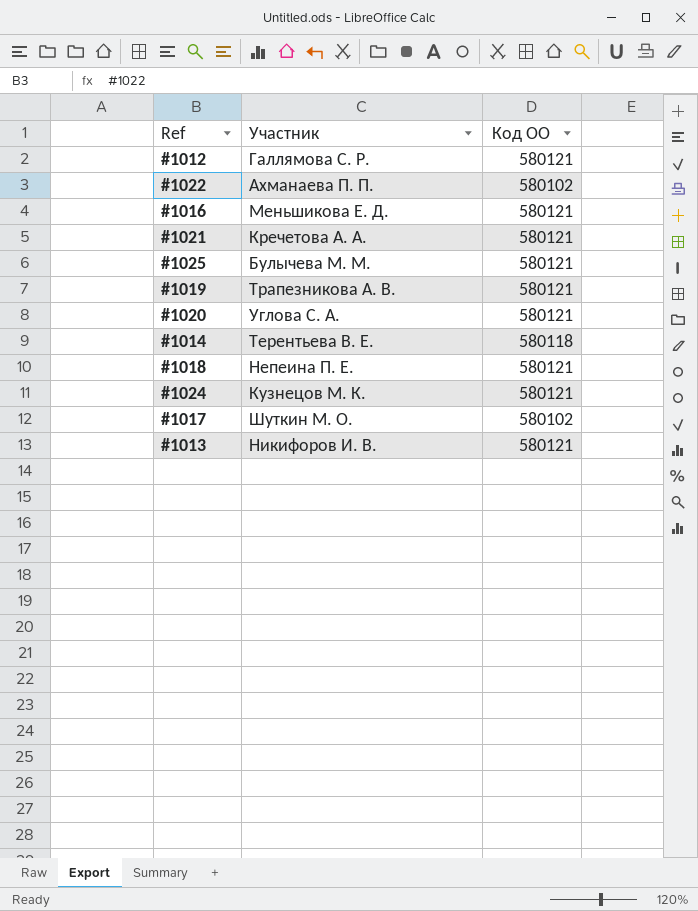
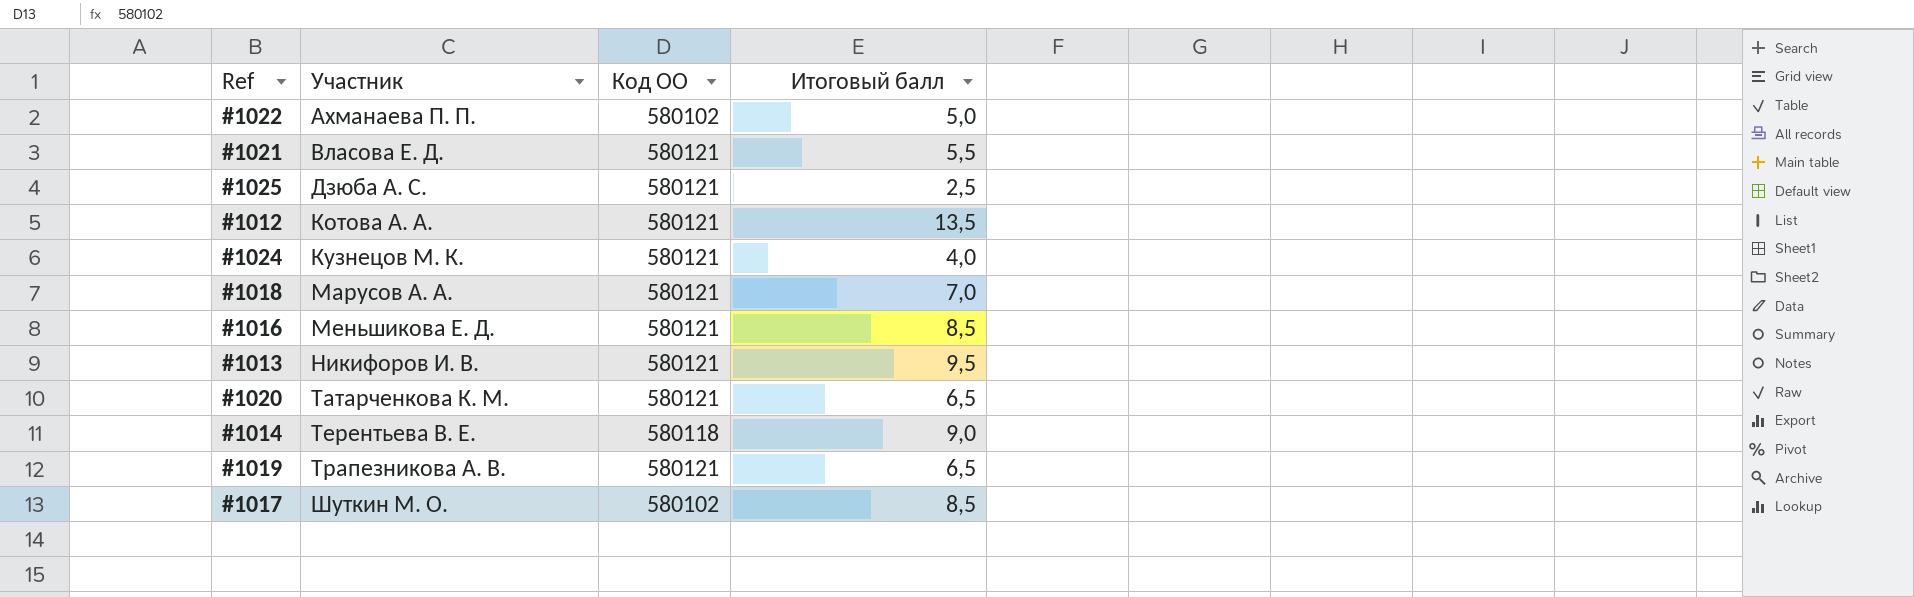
row order: none -> Участник ascending
column Итоговый балл | position: none -> 4
#1021 | Участник: Кречетова А. А. -> Власова Е. Д.
#1025 | Участник: Булычева М. М. -> Дзюба А. С.
#1012 | Участник: Галлямова С. Р. -> Котова А. А.
#1018 | Участник: Непеина П. Е. -> Марусов А. А.
#1020 | Участник: Углова С. А. -> Татарченкова К. М.

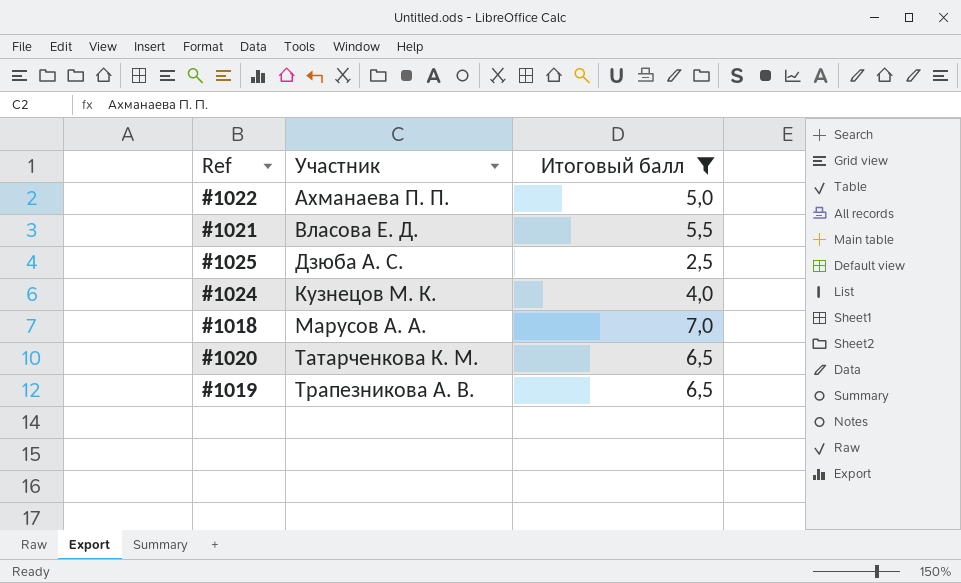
filter: none -> Итоговый балл <= 7,0
column Код ОО | position: 3 -> none

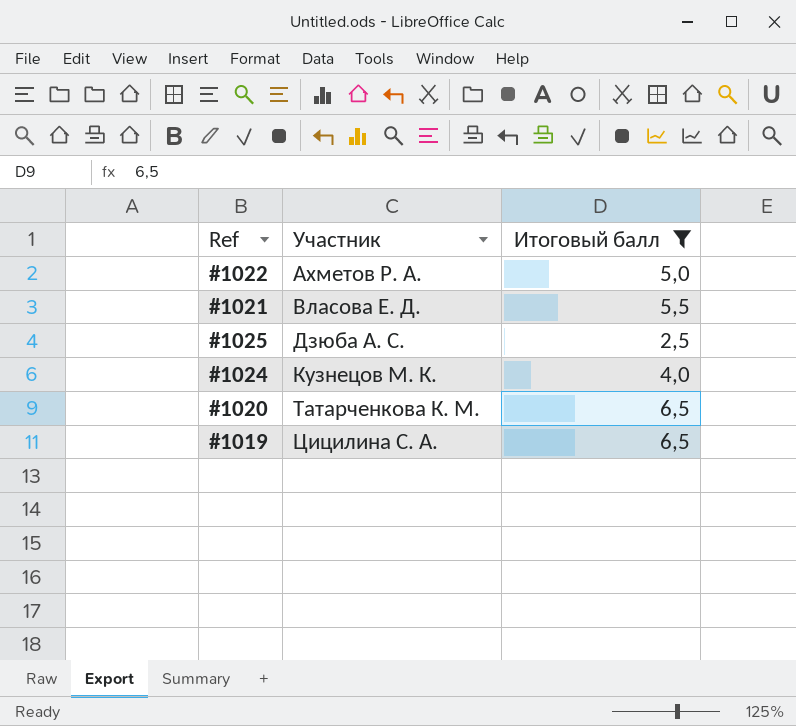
row #1018: Марусов А. А. | 7,0 -> none
#1022 | Участник: Ахманаева П. П. -> Ахметов Р. А.
#1019 | Участник: Трапезникова А. В. -> Цицилина С. А.

